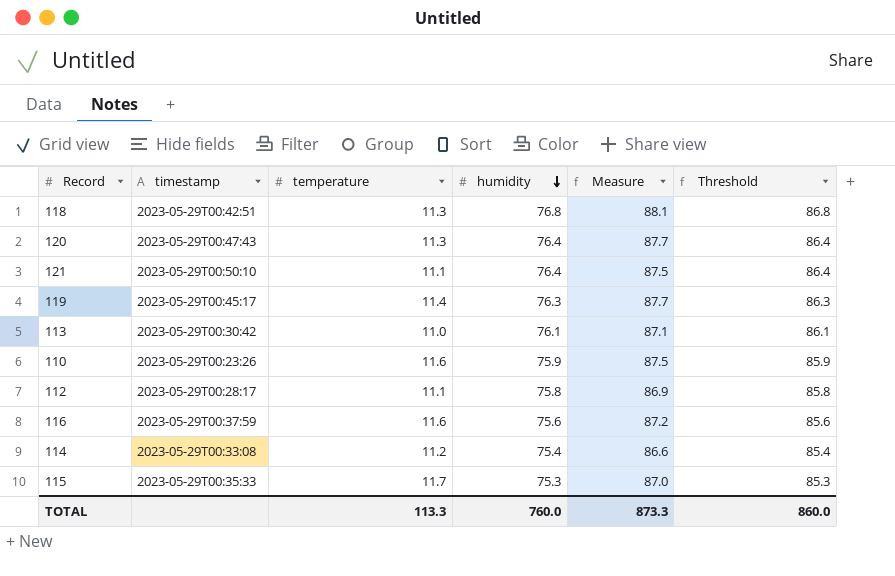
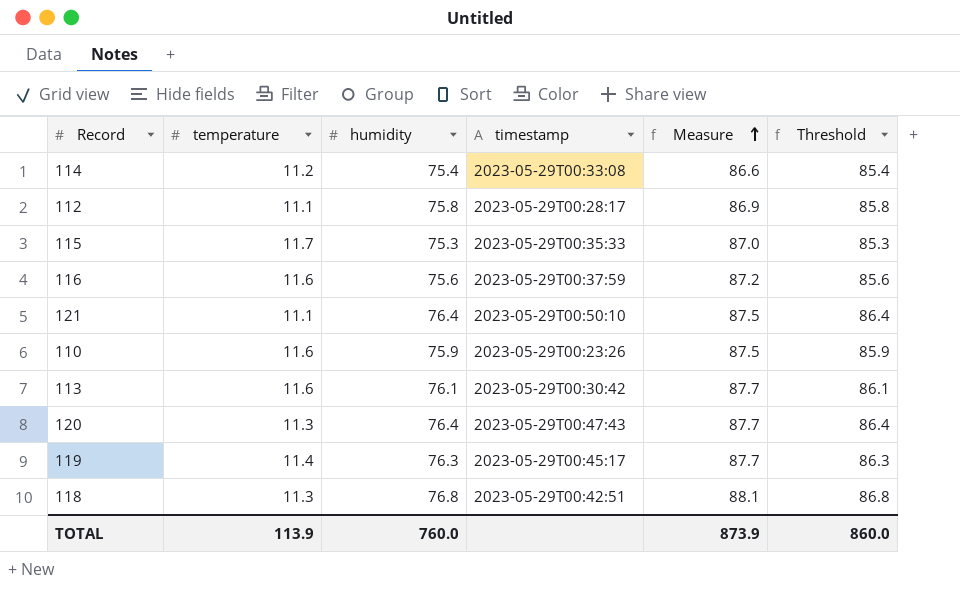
row order: humidity descending -> Measure ascending
column timestamp | position: 2 -> 4
113 | temperature: 11.0 -> 11.6
113 | Measure: 87.1 -> 87.7
TOTAL | temperature: 113.3 -> 113.9
TOTAL | Measure: 873.3 -> 873.9

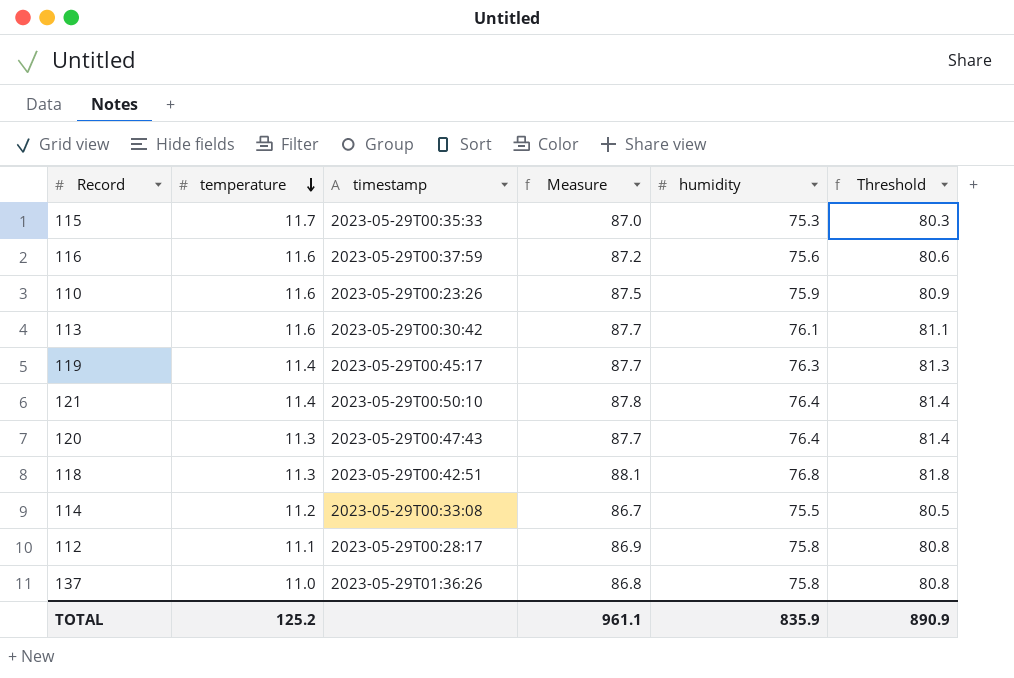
row order: Measure ascending -> temperature descending
column humidity | position: 3 -> 5
column Threshold | formula: [humidity] + 10 -> [humidity] + 5
121 | temperature: 11.1 -> 11.4
121 | Measure: 87.5 -> 87.8
114 | Measure: 86.6 -> 86.7
114 | humidity: 75.4 -> 75.5
row 137: none -> 11.0 | 2023-05-29T01:36:26 | 86.8 | 75.8 | 80.8
TOTAL | temperature: 113.9 -> 125.2
TOTAL | Measure: 873.9 -> 961.1
TOTAL | humidity: 760.0 -> 835.9
TOTAL | Threshold: 860.0 -> 890.9

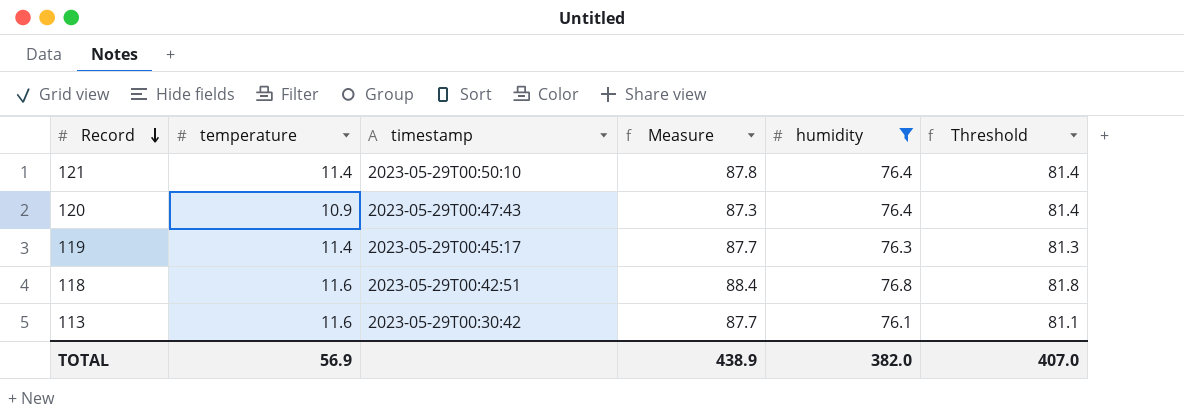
filter: none -> humidity >= 76.1
row order: temperature descending -> Record descending
120 | temperature: 11.3 -> 10.9
120 | Measure: 87.7 -> 87.3
118 | temperature: 11.3 -> 11.6
118 | Measure: 88.1 -> 88.4
TOTAL | temperature: 125.2 -> 56.9
TOTAL | Measure: 961.1 -> 438.9
TOTAL | humidity: 835.9 -> 382.0
TOTAL | Threshold: 890.9 -> 407.0

